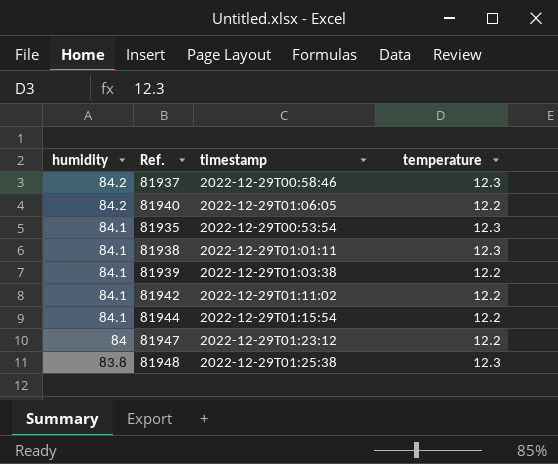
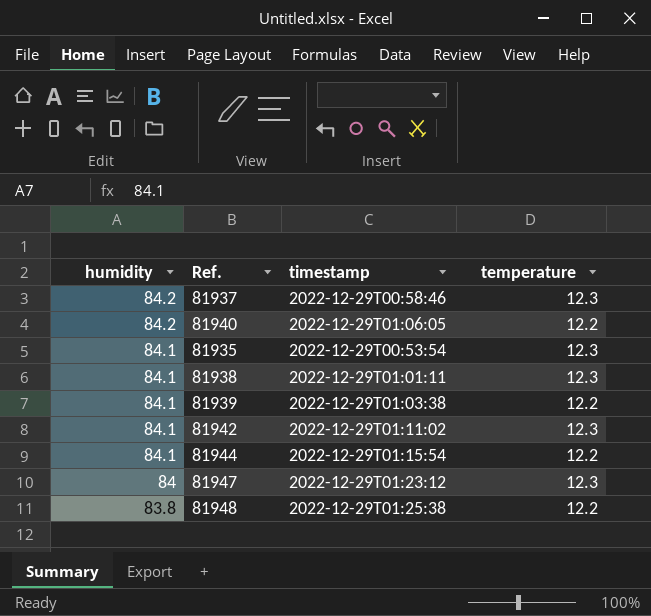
81942 | temperature: 12.2 -> 12.3
81947 | temperature: 12.2 -> 12.3
81948 | temperature: 12.3 -> 12.2

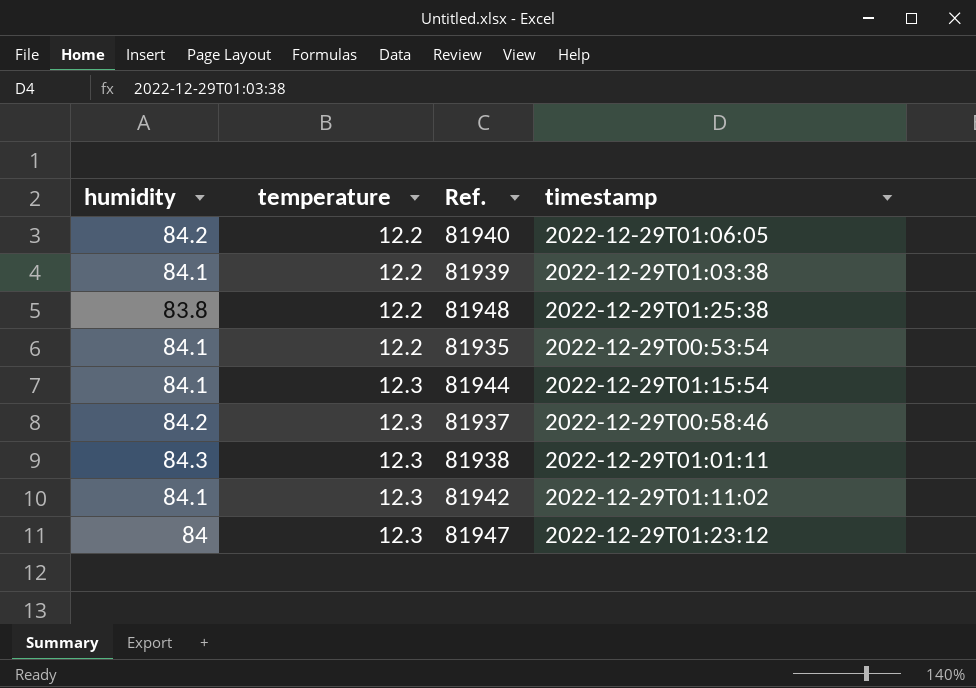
row order: humidity descending -> temperature ascending
column temperature | position: 4 -> 2
81935 | temperature: 12.3 -> 12.2
81944 | temperature: 12.2 -> 12.3
81938 | humidity: 84.1 -> 84.3

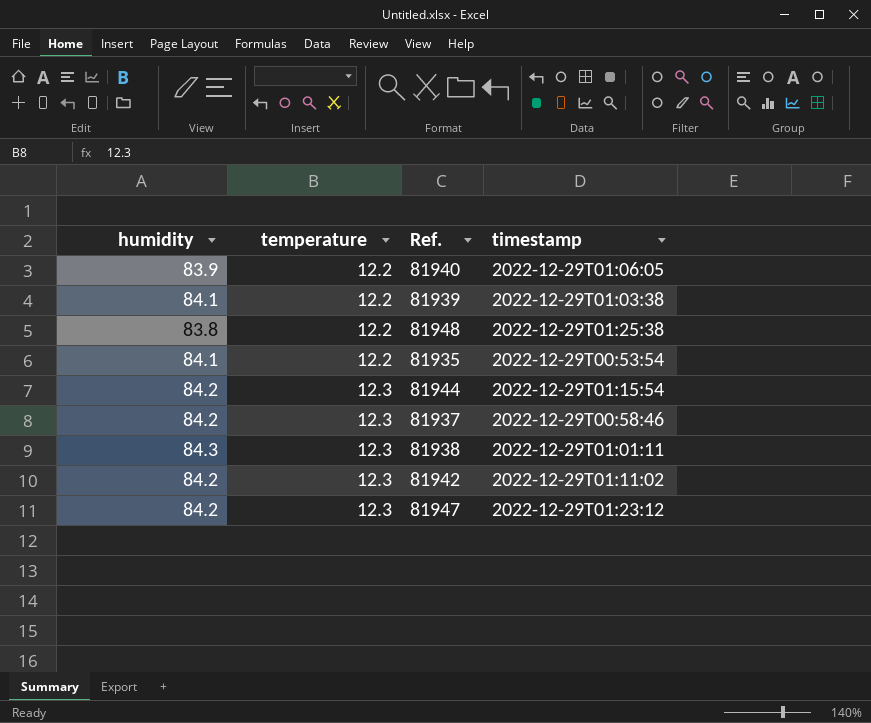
81940 | humidity: 84.2 -> 83.9
81944 | humidity: 84.1 -> 84.2
81942 | humidity: 84.1 -> 84.2
81947 | humidity: 84 -> 84.2

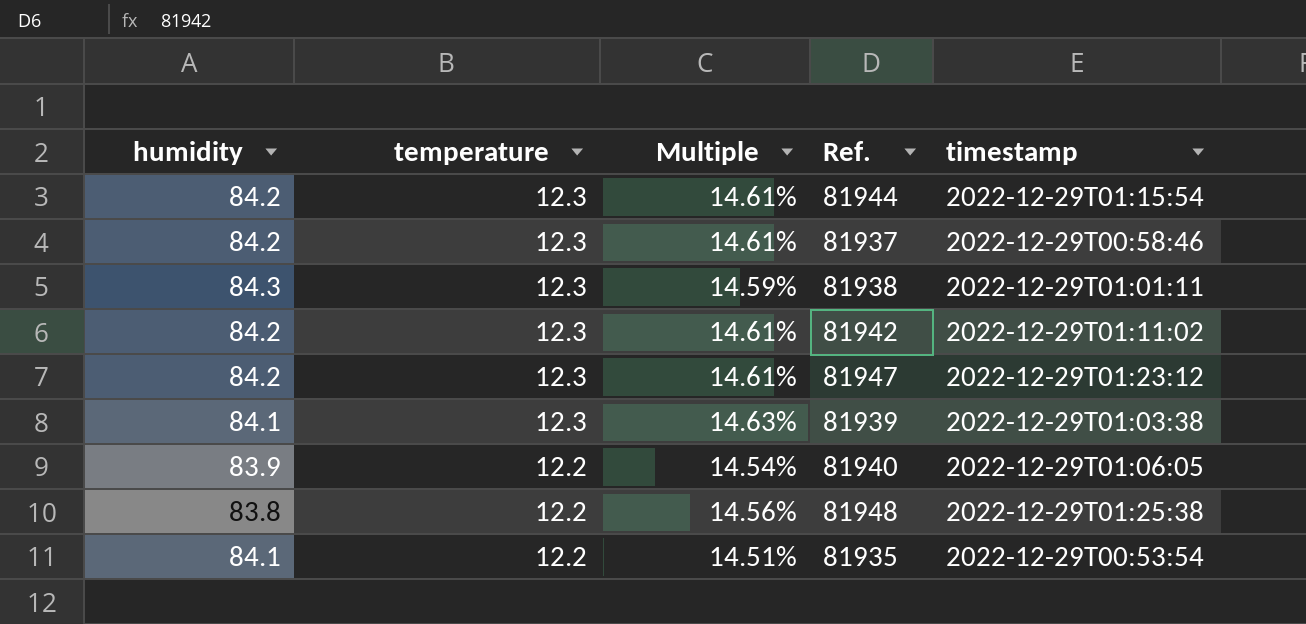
row order: temperature ascending -> temperature descending
column Multiple | formula: none -> [temperature] / [humidity]
81939 | temperature: 12.2 -> 12.3

